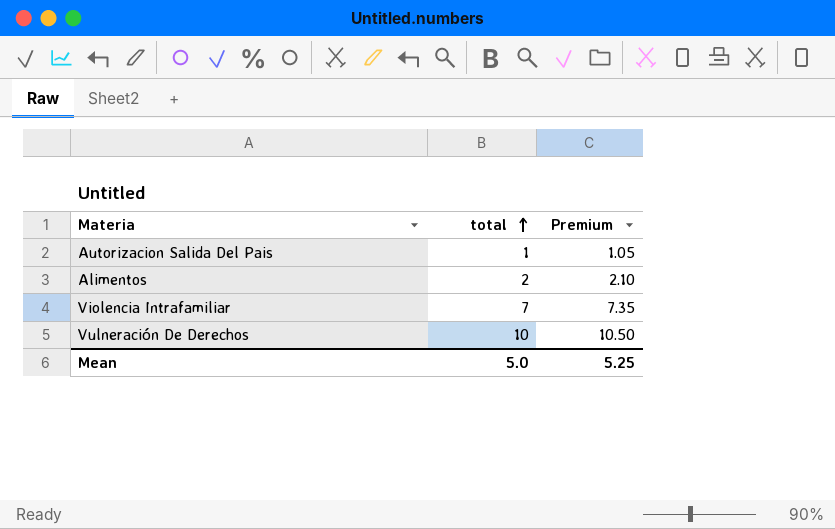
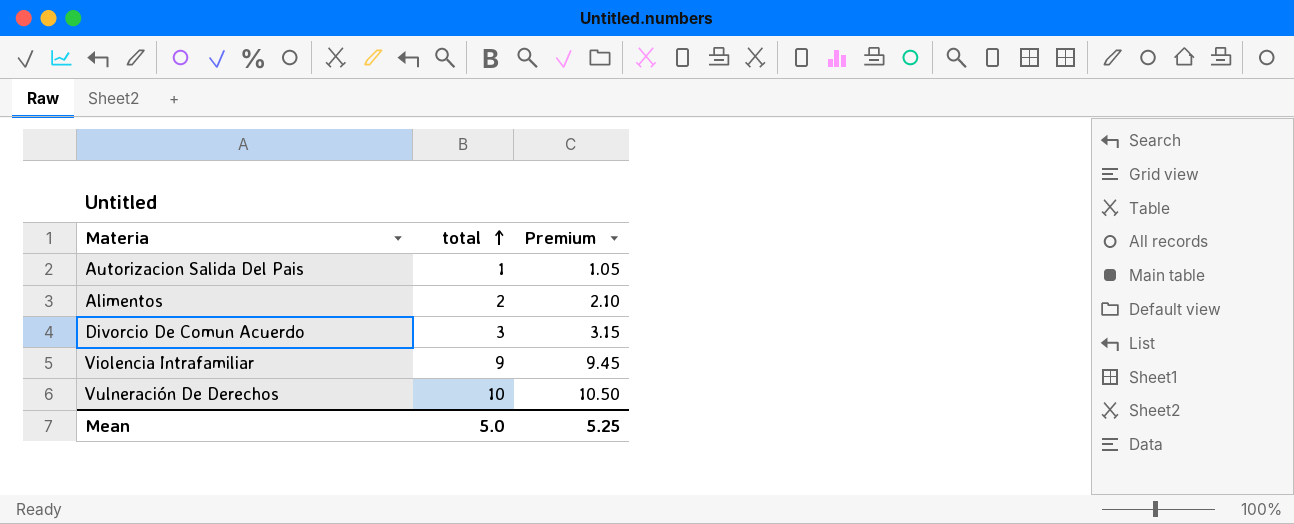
row Divorcio De Comun Acuerdo: none -> 3 | 3.15
Violencia Intrafamiliar | total: 7 -> 9
Violencia Intrafamiliar | Premium: 7.35 -> 9.45

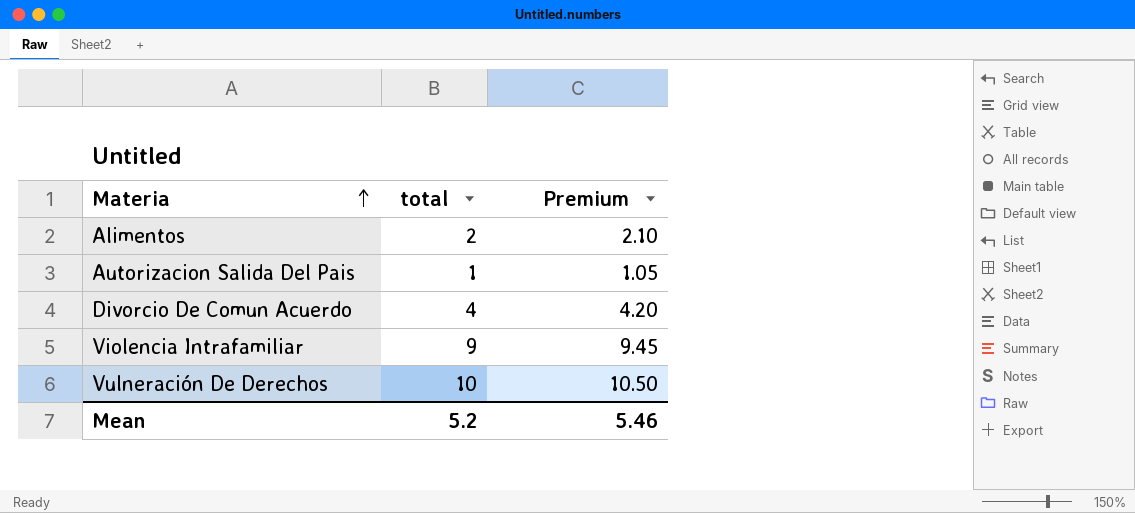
row order: total ascending -> Materia ascending
Divorcio De Comun Acuerdo | total: 3 -> 4
Divorcio De Comun Acuerdo | Premium: 3.15 -> 4.20
Mean | total: 5.0 -> 5.2
Mean | Premium: 5.25 -> 5.46

